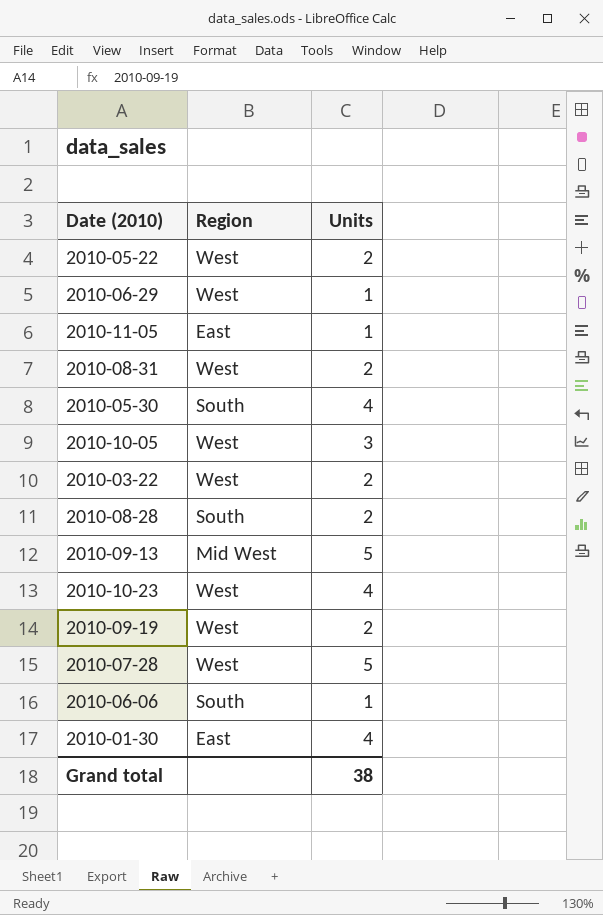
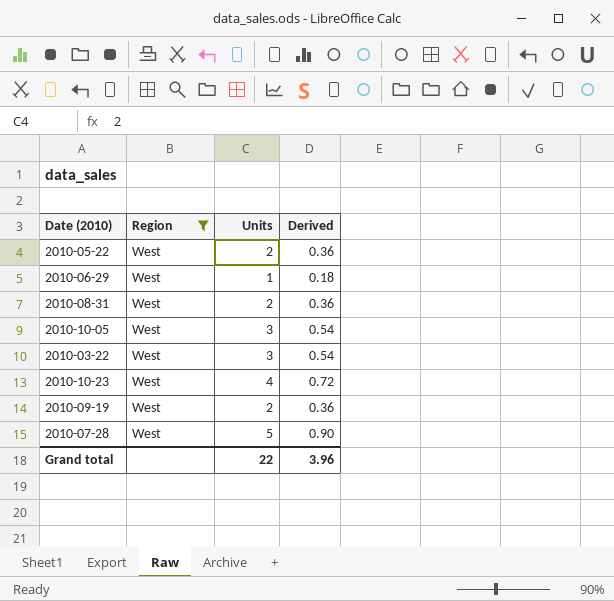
filter: none -> Region = West
column Derived | formula: none -> [Units] * 0.18
2010-03-22 | Units: 2 -> 3
Grand total | Units: 38 -> 22

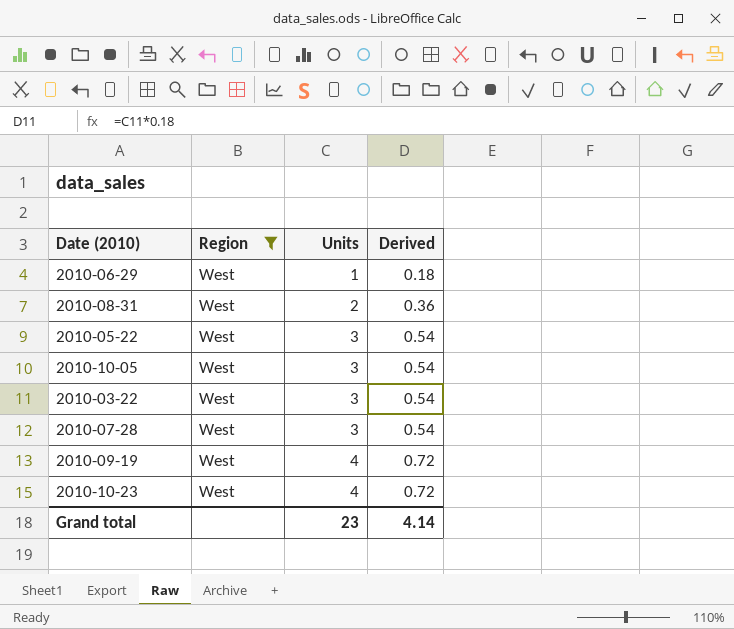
row order: none -> Units ascending
2010-05-22 | Units: 2 -> 3
2010-05-22 | Derived: 0.36 -> 0.54
2010-07-28 | Units: 5 -> 3
2010-07-28 | Derived: 0.90 -> 0.54
2010-09-19 | Units: 2 -> 4
2010-09-19 | Derived: 0.36 -> 0.72
Grand total | Units: 22 -> 23
Grand total | Derived: 3.96 -> 4.14

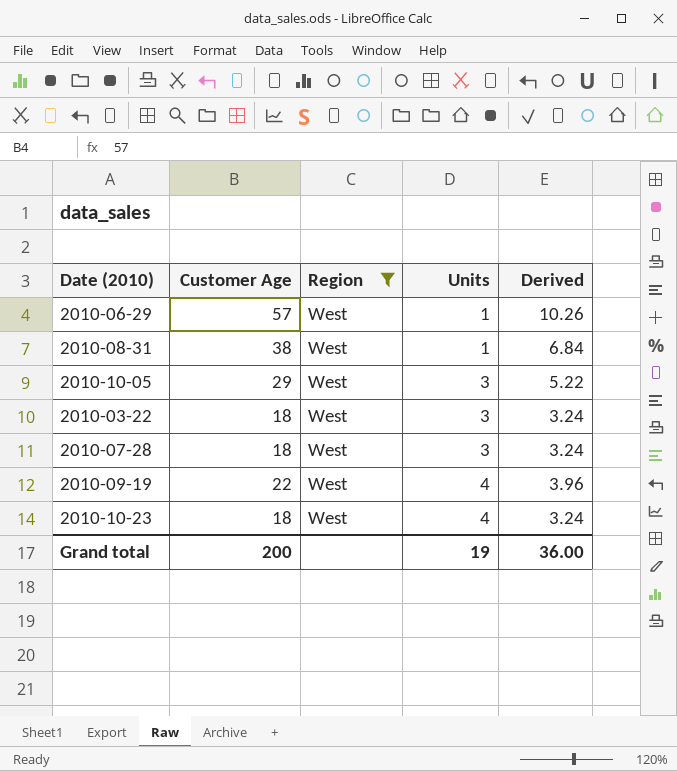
column Customer Age | position: none -> 2
column Derived | formula: [Units] * 0.18 -> [Customer Age] * 0.18
row 2010-05-22: West | 3 | 0.54 -> none
2010-08-31 | Units: 2 -> 1
Grand total | Units: 23 -> 19
Grand total | Derived: 4.14 -> 36.00

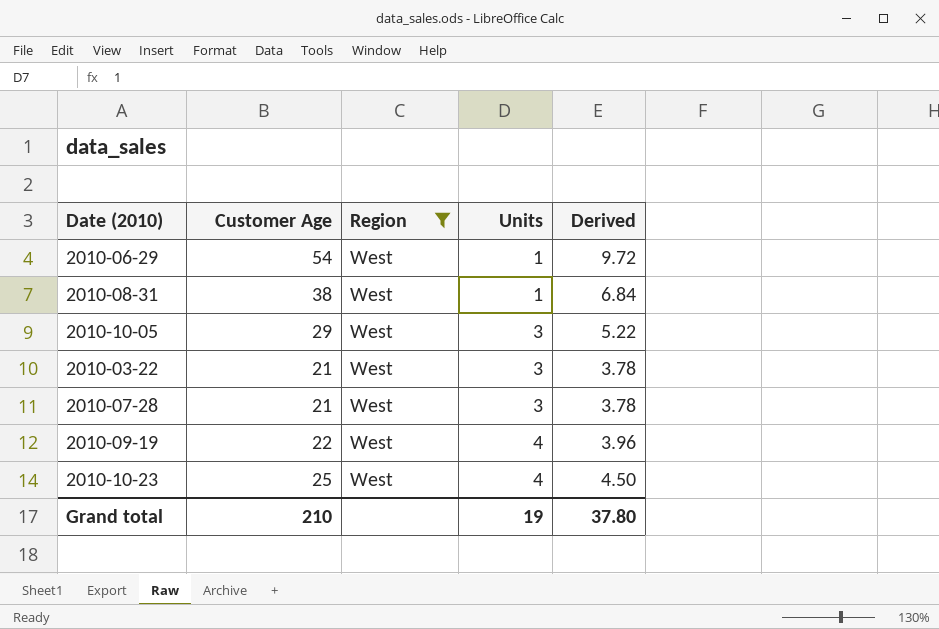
2010-06-29 | Customer Age: 57 -> 54
2010-06-29 | Derived: 10.26 -> 9.72
2010-03-22 | Customer Age: 18 -> 21
2010-03-22 | Derived: 3.24 -> 3.78
2010-07-28 | Customer Age: 18 -> 21
2010-07-28 | Derived: 3.24 -> 3.78
2010-10-23 | Customer Age: 18 -> 25
2010-10-23 | Derived: 3.24 -> 4.50
Grand total | Customer Age: 200 -> 210
Grand total | Derived: 36.00 -> 37.80

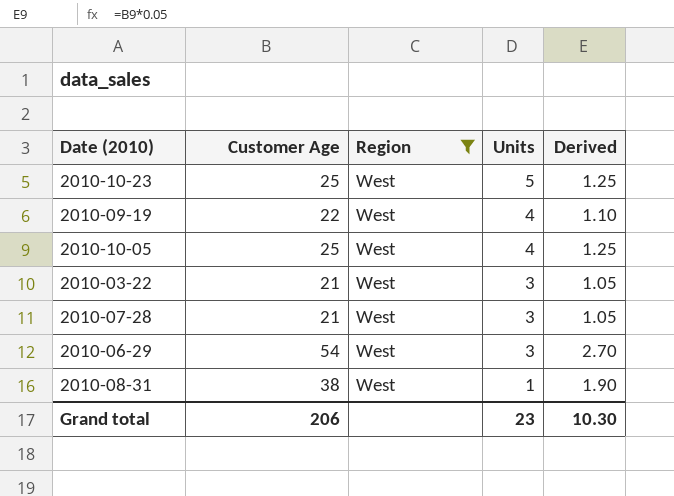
row order: Units ascending -> Units descending
column Derived | formula: [Customer Age] * 0.18 -> [Customer Age] * 0.05
2010-10-23 | Units: 4 -> 5
2010-10-05 | Customer Age: 29 -> 25
2010-10-05 | Units: 3 -> 4
2010-06-29 | Units: 1 -> 3
Grand total | Customer Age: 210 -> 206
Grand total | Units: 19 -> 23
Grand total | Derived: 37.80 -> 10.30

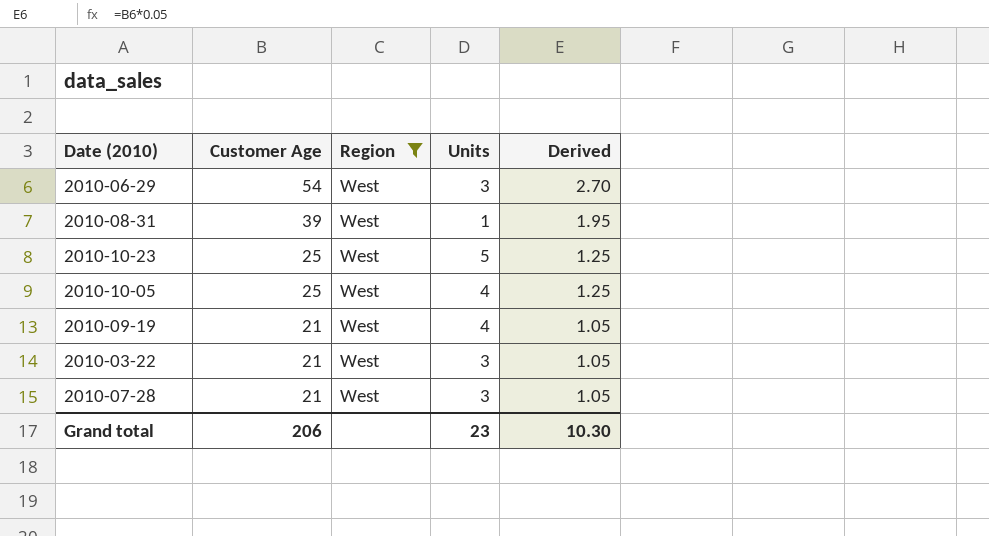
row order: Units descending -> Customer Age descending
2010-08-31 | Customer Age: 38 -> 39
2010-08-31 | Derived: 1.90 -> 1.95
2010-09-19 | Customer Age: 22 -> 21
2010-09-19 | Derived: 1.10 -> 1.05

